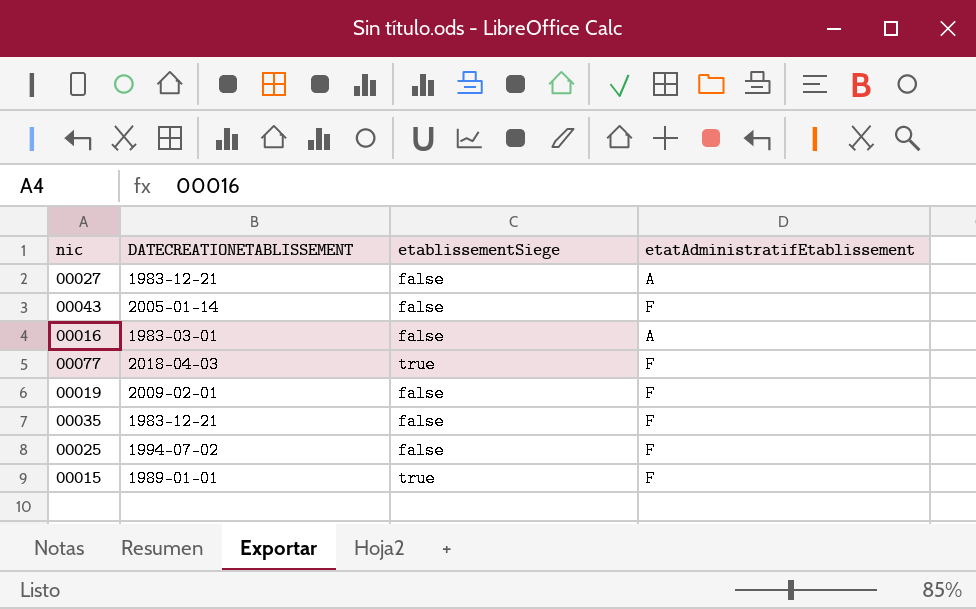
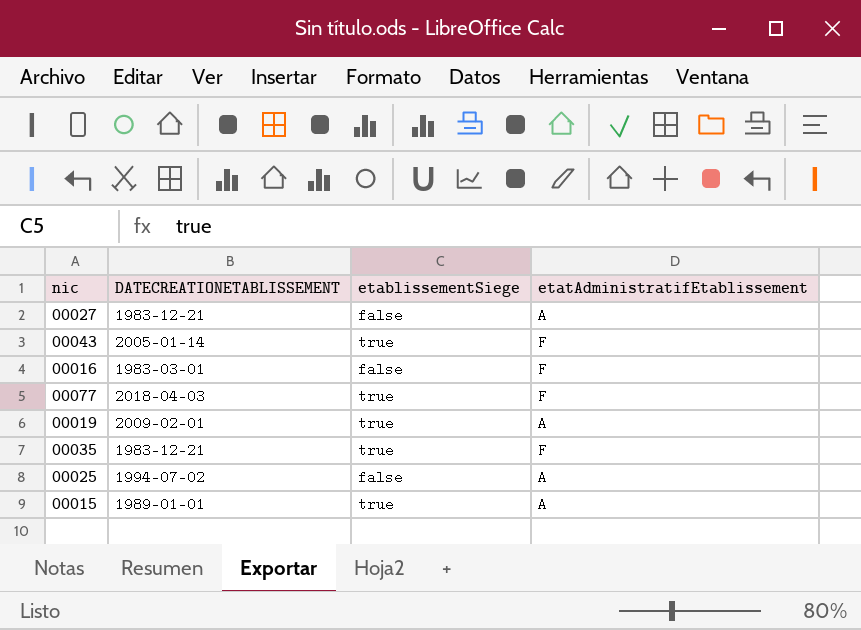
00043 | etablissementSiege: false -> true
00016 | etatAdministratifEtablissement: A -> F
00019 | etablissementSiege: false -> true
00019 | etatAdministratifEtablissement: F -> A
00035 | etablissementSiege: false -> true
00025 | etatAdministratifEtablissement: F -> A
00015 | etatAdministratifEtablissement: F -> A

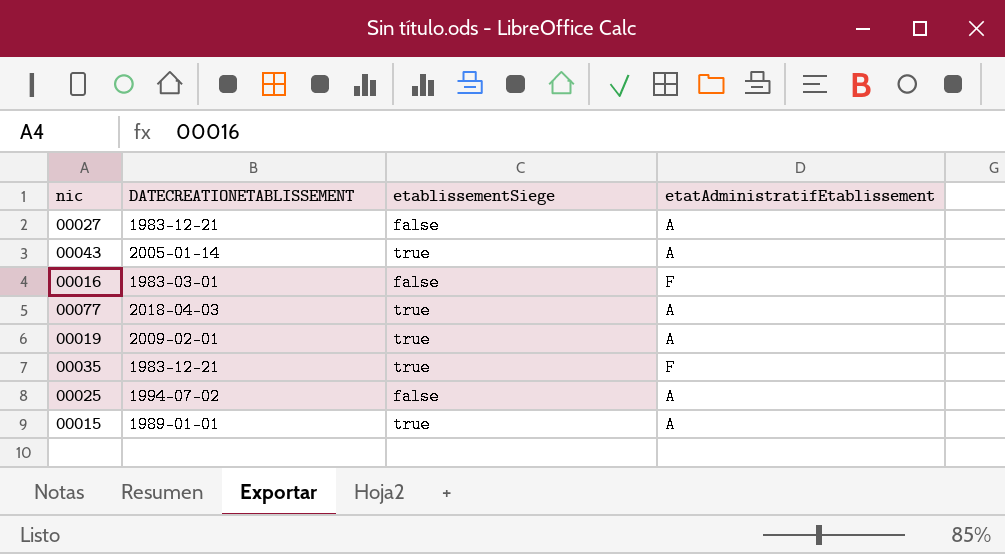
00043 | etatAdministratifEtablissement: F -> A
00077 | etatAdministratifEtablissement: F -> A

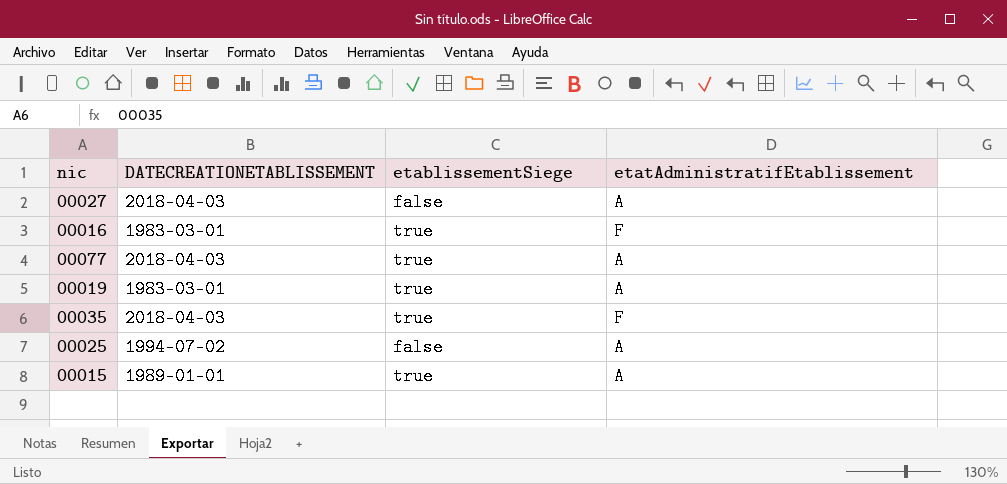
row 00043: 2005-01-14 | true | A -> none
00027 | DATECREATIONETABLISSEMENT: 1983-12-21 -> 2018-04-03
00016 | etablissementSiege: false -> true
00019 | DATECREATIONETABLISSEMENT: 2009-02-01 -> 1983-03-01
00035 | DATECREATIONETABLISSEMENT: 1983-12-21 -> 2018-04-03

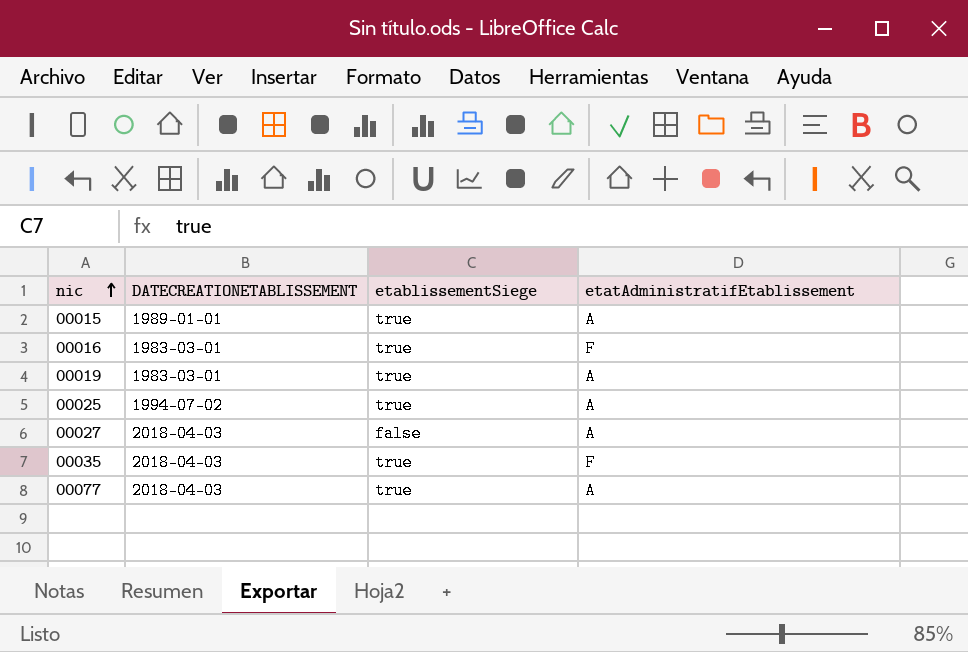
row order: none -> nic ascending
00025 | etablissementSiege: false -> true

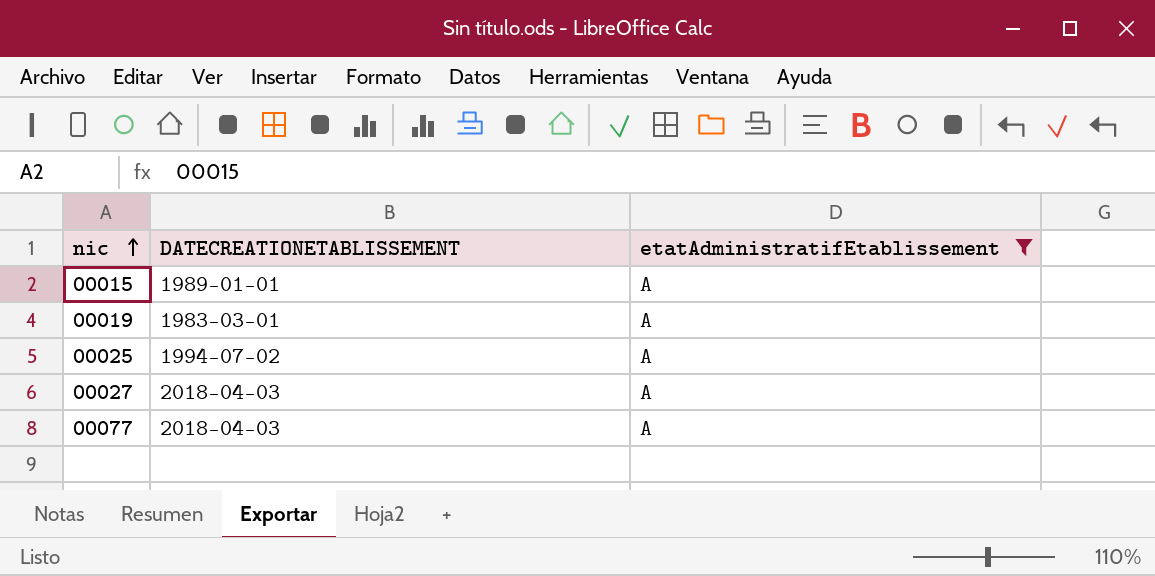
filter: none -> etatAdministratifEtablissement = A
column etablissementSiege | position: 3 -> none

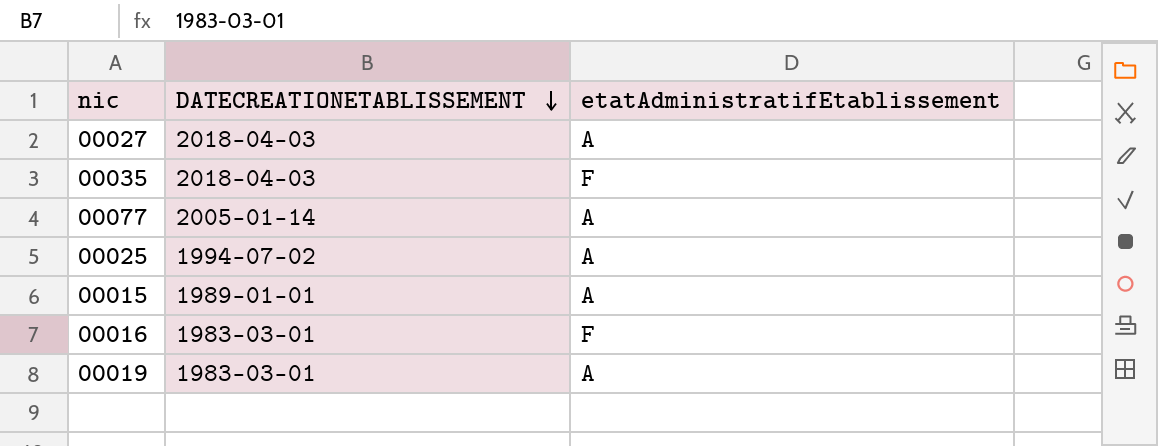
filter: etatAdministratifEtablissement = A -> none
row order: nic ascending -> DATECREATIONETABLISSEMENT descending
00077 | DATECREATIONETABLISSEMENT: 2018-04-03 -> 2005-01-14

